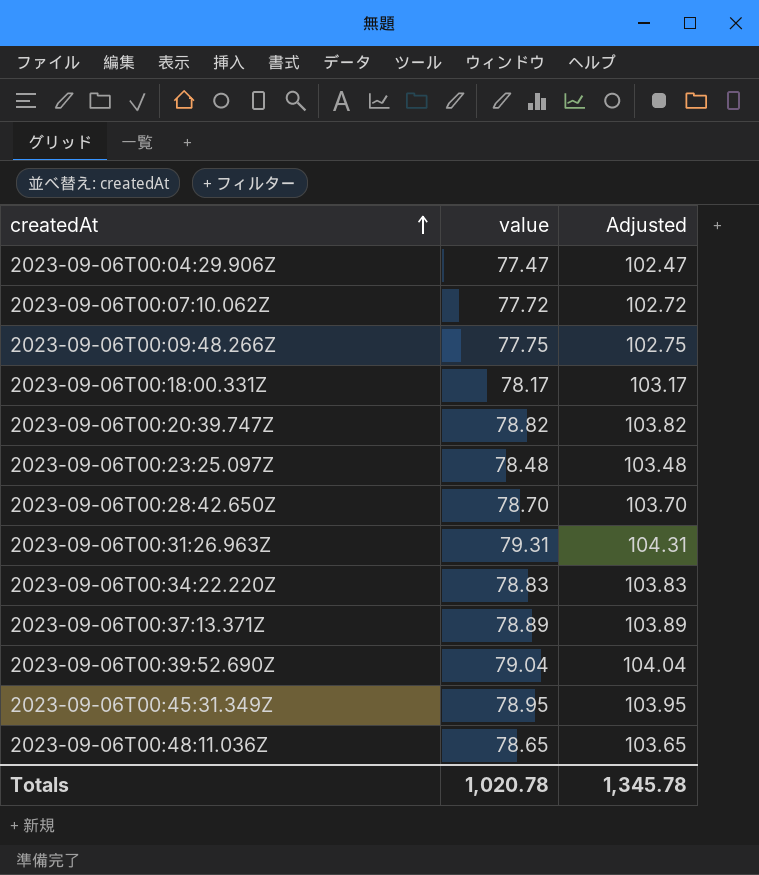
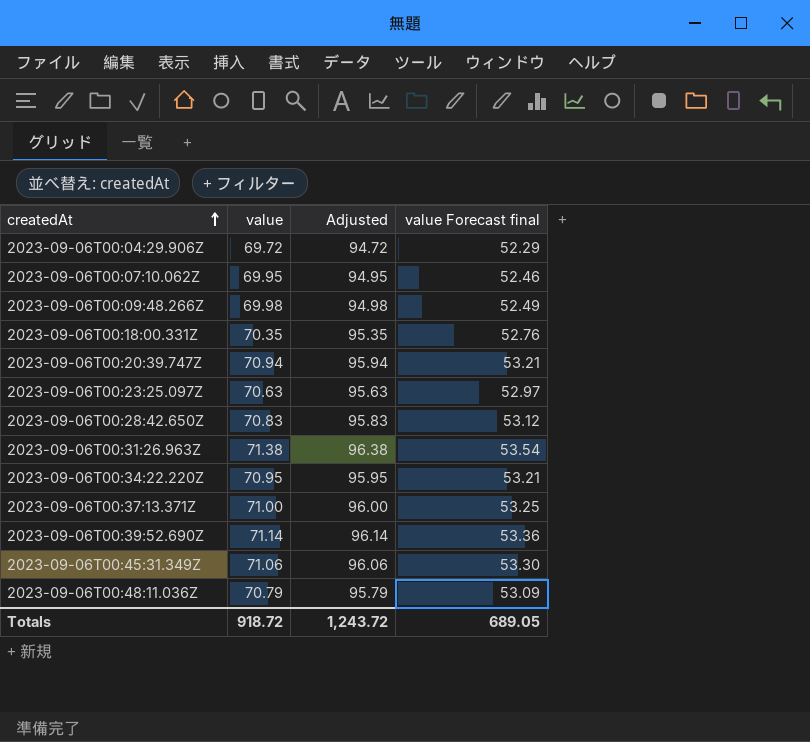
column value Forecast final | formula: none -> [value] * 0.75
2023-09-06T00:04:29.906Z | value: 77.47 -> 69.72
2023-09-06T00:04:29.906Z | Adjusted: 102.47 -> 94.72
2023-09-06T00:07:10.062Z | value: 77.72 -> 69.95
2023-09-06T00:07:10.062Z | Adjusted: 102.72 -> 94.95
2023-09-06T00:09:48.266Z | value: 77.75 -> 69.98
2023-09-06T00:09:48.266Z | Adjusted: 102.75 -> 94.98
2023-09-06T00:18:00.331Z | value: 78.17 -> 70.35
2023-09-06T00:18:00.331Z | Adjusted: 103.17 -> 95.35
2023-09-06T00:20:39.747Z | value: 78.82 -> 70.94
2023-09-06T00:20:39.747Z | Adjusted: 103.82 -> 95.94
2023-09-06T00:23:25.097Z | value: 78.48 -> 70.63
2023-09-06T00:23:25.097Z | Adjusted: 103.48 -> 95.63
2023-09-06T00:28:42.650Z | value: 78.70 -> 70.83
2023-09-06T00:28:42.650Z | Adjusted: 103.70 -> 95.83
2023-09-06T00:31:26.963Z | value: 79.31 -> 71.38
2023-09-06T00:31:26.963Z | Adjusted: 104.31 -> 96.38
2023-09-06T00:34:22.220Z | value: 78.83 -> 70.95
2023-09-06T00:34:22.220Z | Adjusted: 103.83 -> 95.95
2023-09-06T00:37:13.371Z | value: 78.89 -> 71.00
2023-09-06T00:37:13.371Z | Adjusted: 103.89 -> 96.00
2023-09-06T00:39:52.690Z | value: 79.04 -> 71.14
2023-09-06T00:39:52.690Z | Adjusted: 104.04 -> 96.14
2023-09-06T00:45:31.349Z | value: 78.95 -> 71.06
2023-09-06T00:45:31.349Z | Adjusted: 103.95 -> 96.06
2023-09-06T00:48:11.036Z | value: 78.65 -> 70.79
2023-09-06T00:48:11.036Z | Adjusted: 103.65 -> 95.79
Totals | value: 1,020.78 -> 918.72
Totals | Adjusted: 1,345.78 -> 1,243.72

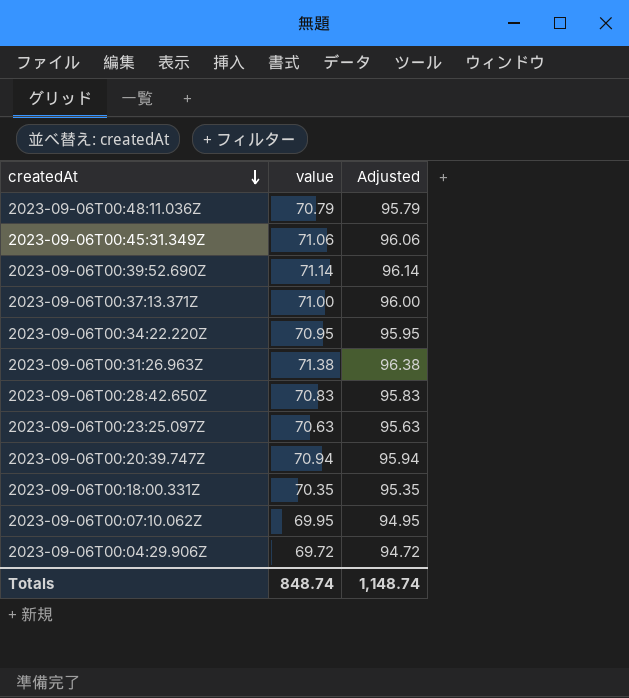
row order: createdAt ascending -> createdAt descending
column value Forecast final | formula: [value] * 0.75 -> none
row 2023-09-06T00:09:48.266Z: 69.98 | 94.98 | 52.49 -> none
Totals | value: 918.72 -> 848.74
Totals | Adjusted: 1,243.72 -> 1,148.74

